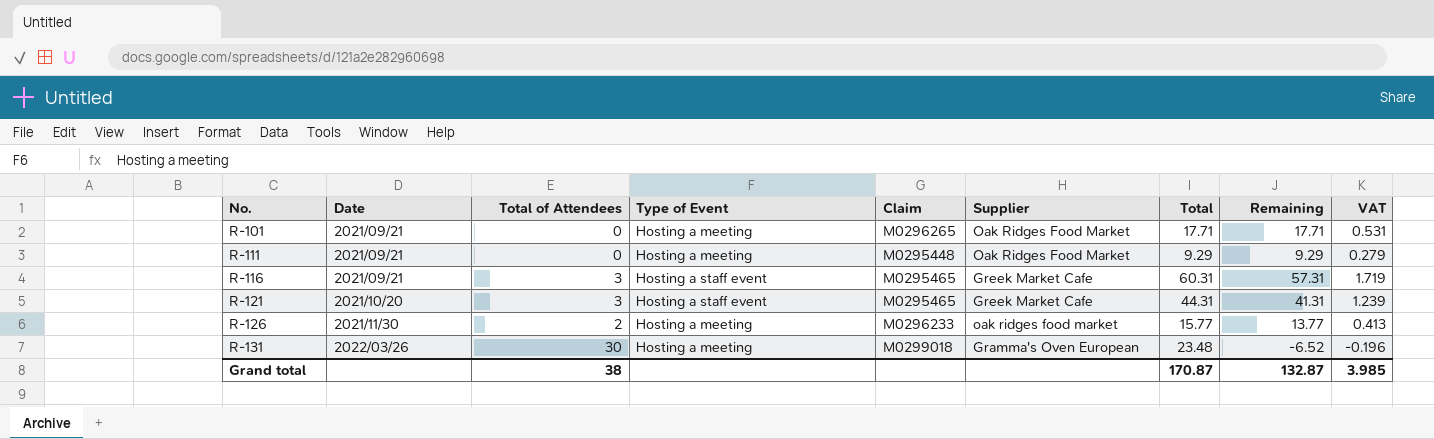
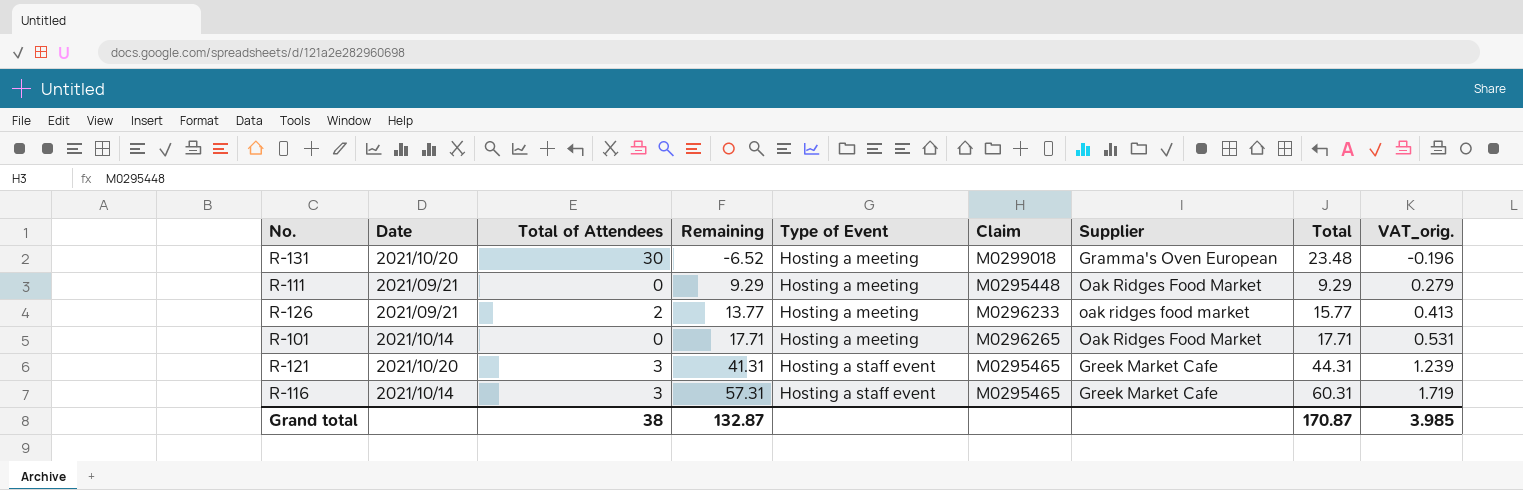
row order: No. ascending -> Remaining ascending
column Remaining | position: 8 -> 4
column name: VAT -> VAT_orig.
R-131 | Date: 2022/03/26 -> 2021/10/20
R-126 | Date: 2021/11/30 -> 2021/09/21
R-101 | Date: 2021/09/21 -> 2021/10/14
R-116 | Date: 2021/09/21 -> 2021/10/14

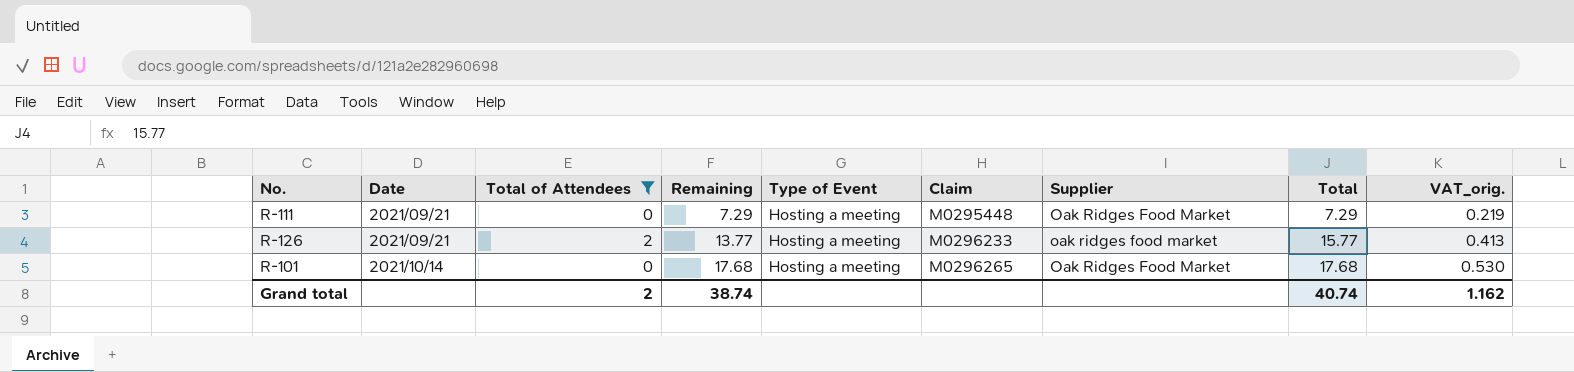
filter: none -> Total of Attendees <= 2
R-111 | Remaining: 9.29 -> 7.29
R-111 | Total: 9.29 -> 7.29
R-111 | VAT_orig.: 0.279 -> 0.219
R-101 | Remaining: 17.71 -> 17.68
R-101 | Total: 17.71 -> 17.68
R-101 | VAT_orig.: 0.531 -> 0.530
Grand total | Total of Attendees: 38 -> 2
Grand total | Remaining: 132.87 -> 38.74
Grand total | Total: 170.87 -> 40.74
Grand total | VAT_orig.: 3.985 -> 1.162

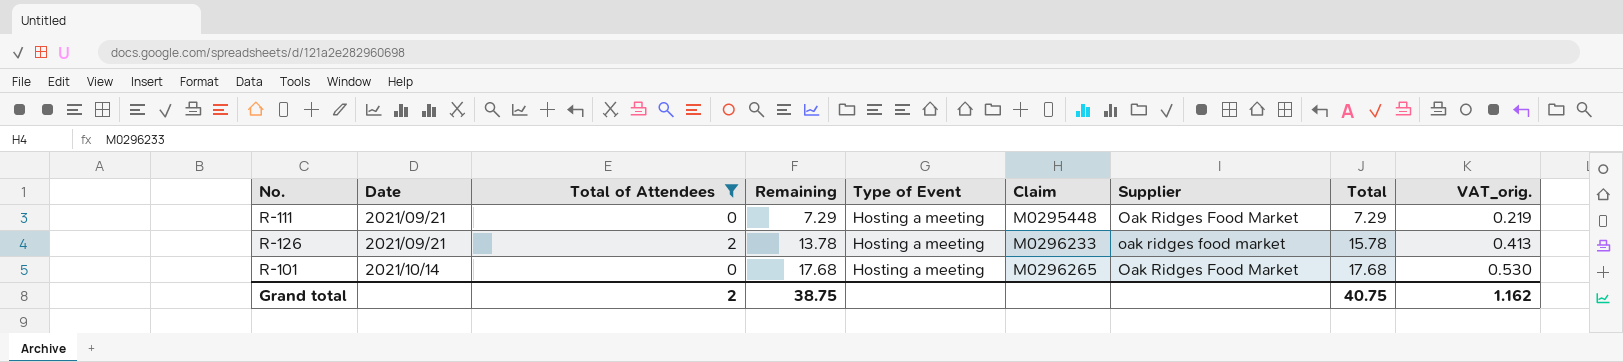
R-126 | Remaining: 13.77 -> 13.78
R-126 | Total: 15.77 -> 15.78
Grand total | Remaining: 38.74 -> 38.75
Grand total | Total: 40.74 -> 40.75

